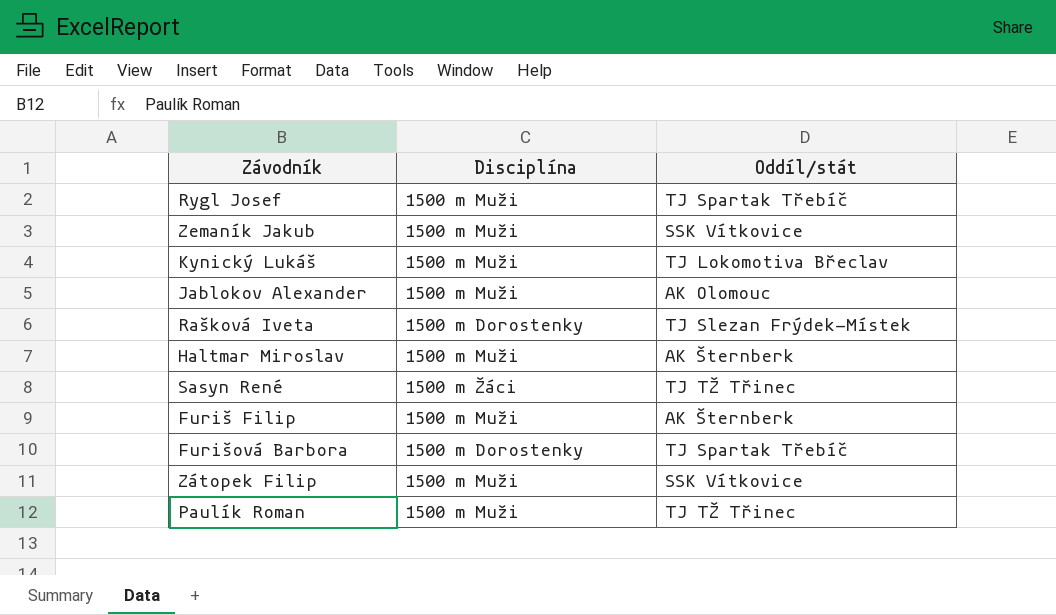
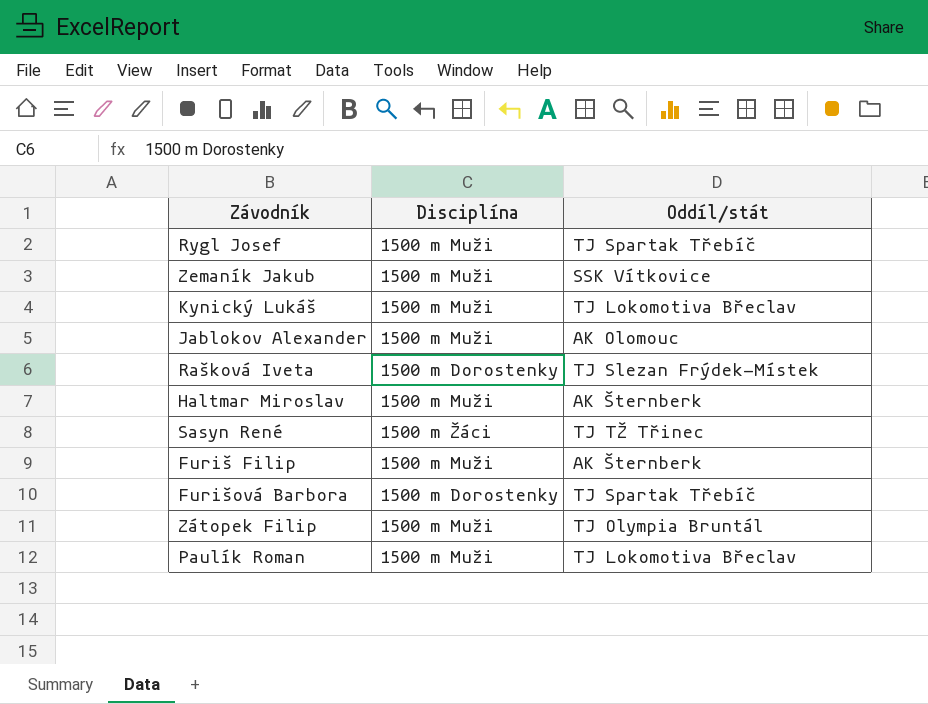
Zátopek Filip | Oddíl/stát: SSK Vítkovice -> TJ Olympia Bruntál
Paulík Roman | Oddíl/stát: TJ TŽ Třinec -> TJ Lokomotiva Břeclav

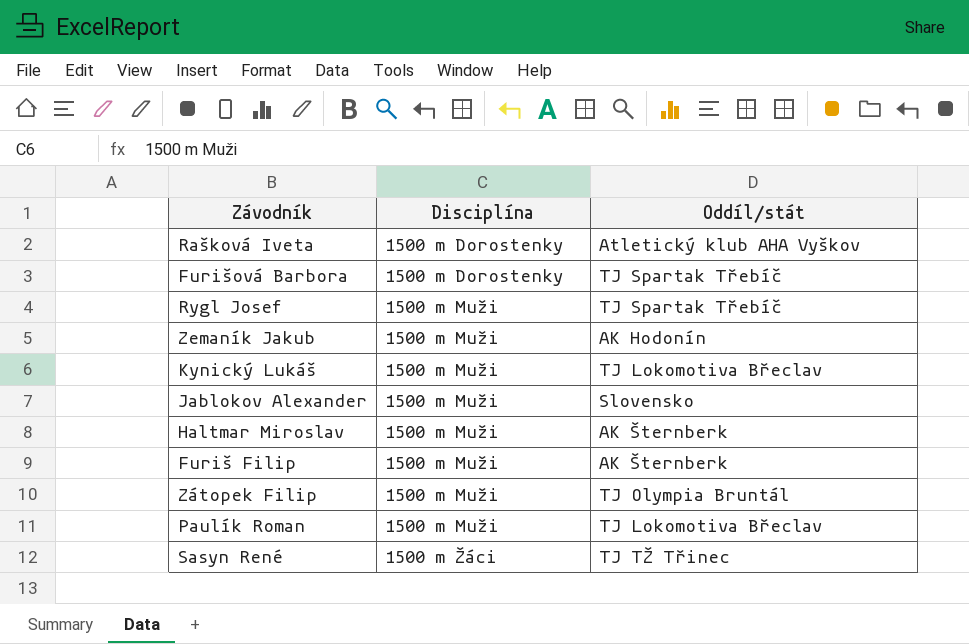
row order: none -> Disciplína ascending
Rašková Iveta | Oddíl/stát: TJ Slezan Frýdek-Místek -> Atletický klub AHA Vyškov
Zemaník Jakub | Oddíl/stát: SSK Vítkovice -> AK Hodonín
Jablokov Alexander | Oddíl/stát: AK Olomouc -> Slovensko

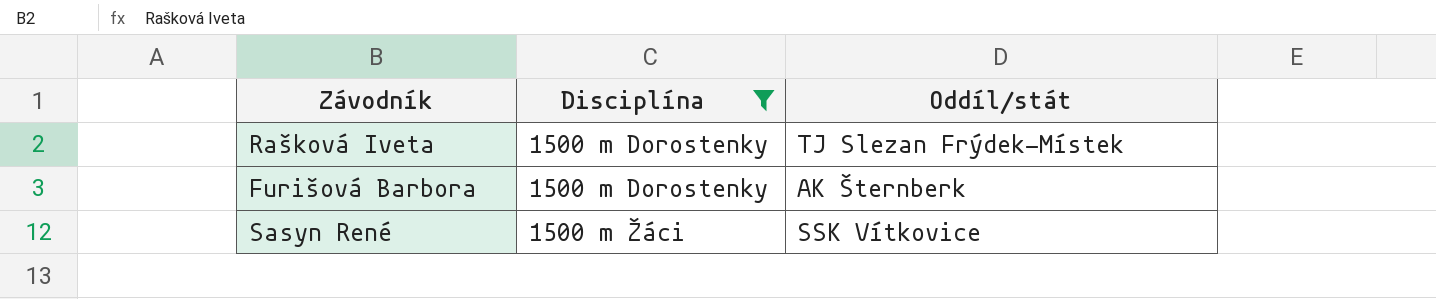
filter: none -> Disciplína != 1500 m Muži
Rašková Iveta | Oddíl/stát: Atletický klub AHA Vyškov -> TJ Slezan Frýdek-Místek
Furišová Barbora | Oddíl/stát: TJ Spartak Třebíč -> AK Šternberk
Sasyn René | Oddíl/stát: TJ TŽ Třinec -> SSK Vítkovice

